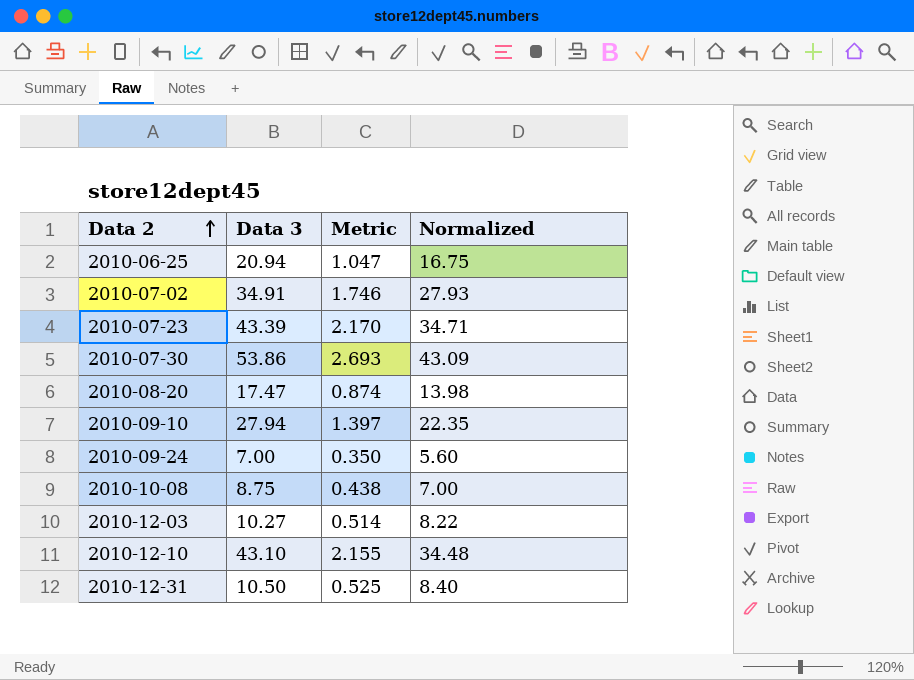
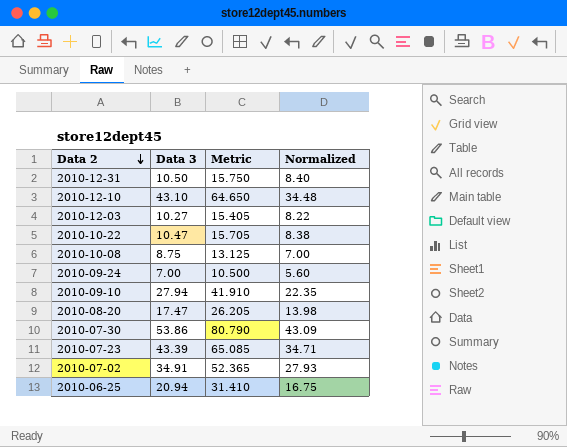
row order: Data 2 ascending -> Data 2 descending
column Metric | formula: [Data 3] * 0.05 -> [Data 3] * 1.5
row 2010-10-22: none -> 10.47 | 15.705 | 8.38

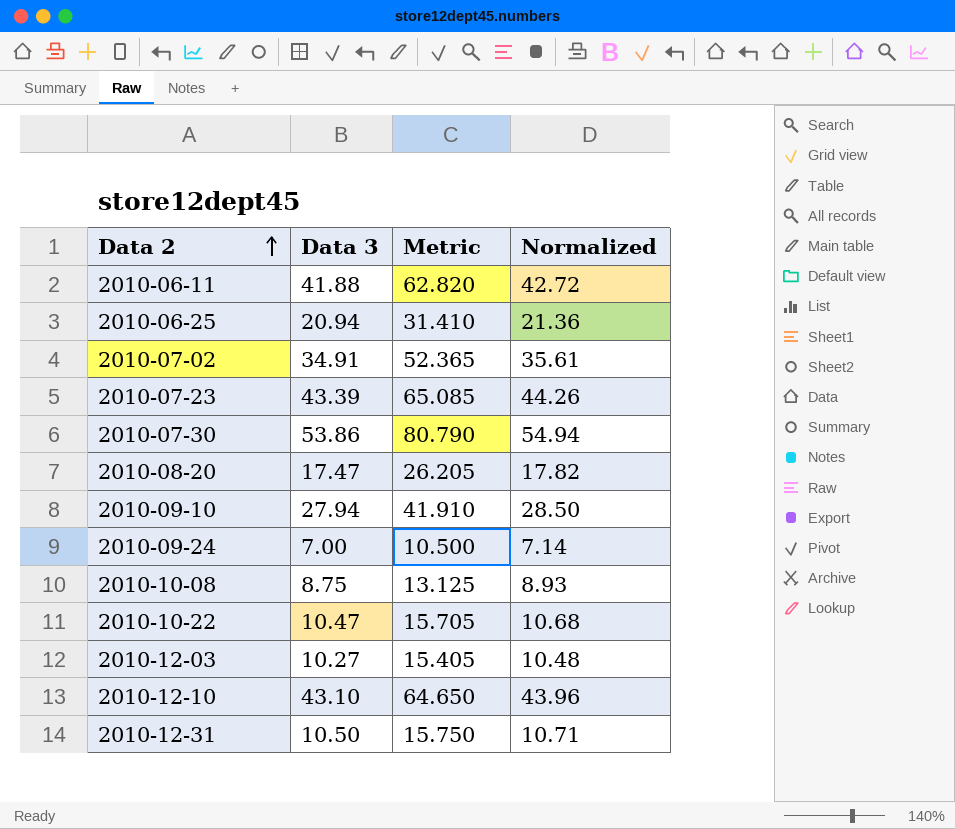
row order: Data 2 descending -> Data 2 ascending
column Normalized | formula: [Data 3] * 0.8 -> [Data 3] * 1.02
row 2010-06-11: none -> 41.88 | 62.820 | 42.72

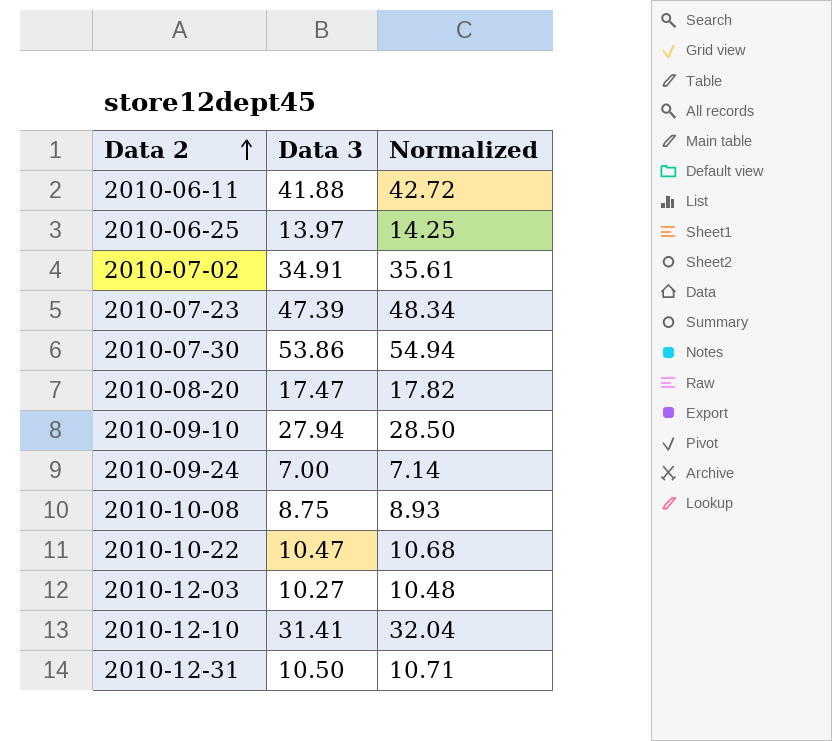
column Metric | formula: [Data 3] * 1.5 -> none
2010-06-25 | Data 3: 20.94 -> 13.97
2010-06-25 | Normalized: 21.36 -> 14.25
2010-07-23 | Data 3: 43.39 -> 47.39
2010-07-23 | Normalized: 44.26 -> 48.34
2010-12-10 | Data 3: 43.10 -> 31.41
2010-12-10 | Normalized: 43.96 -> 32.04

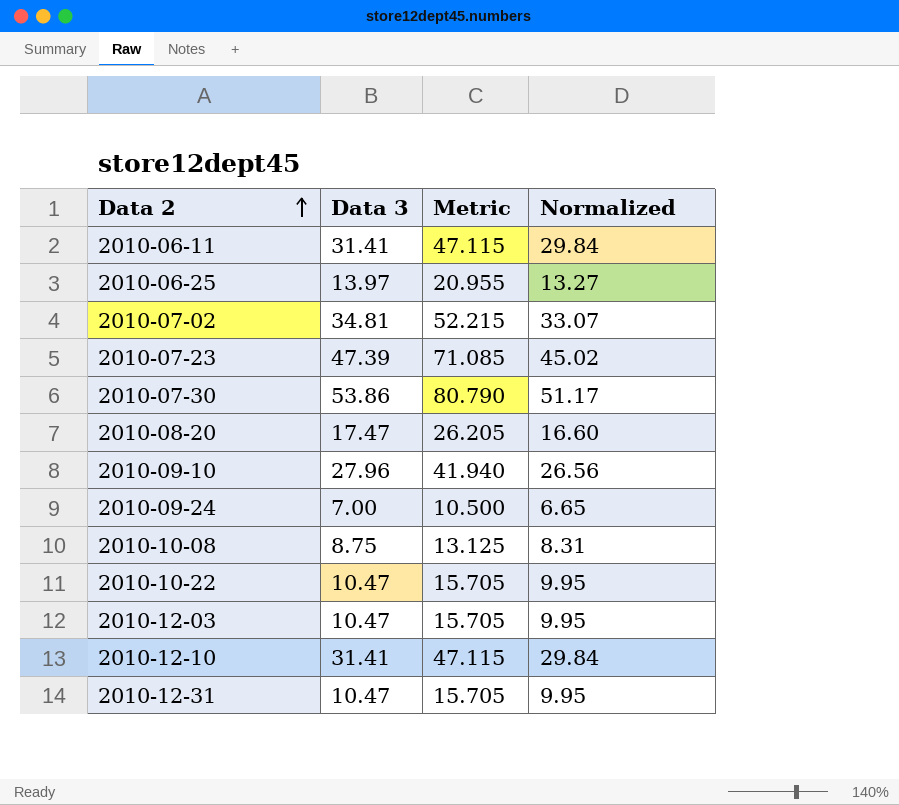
column Metric | formula: none -> [Data 3] * 1.5
column Normalized | formula: [Data 3] * 1.02 -> [Data 3] * 0.95
2010-06-11 | Data 3: 41.88 -> 31.41
2010-07-02 | Data 3: 34.91 -> 34.81
2010-09-10 | Data 3: 27.94 -> 27.96
2010-12-03 | Data 3: 10.27 -> 10.47
2010-12-31 | Data 3: 10.50 -> 10.47

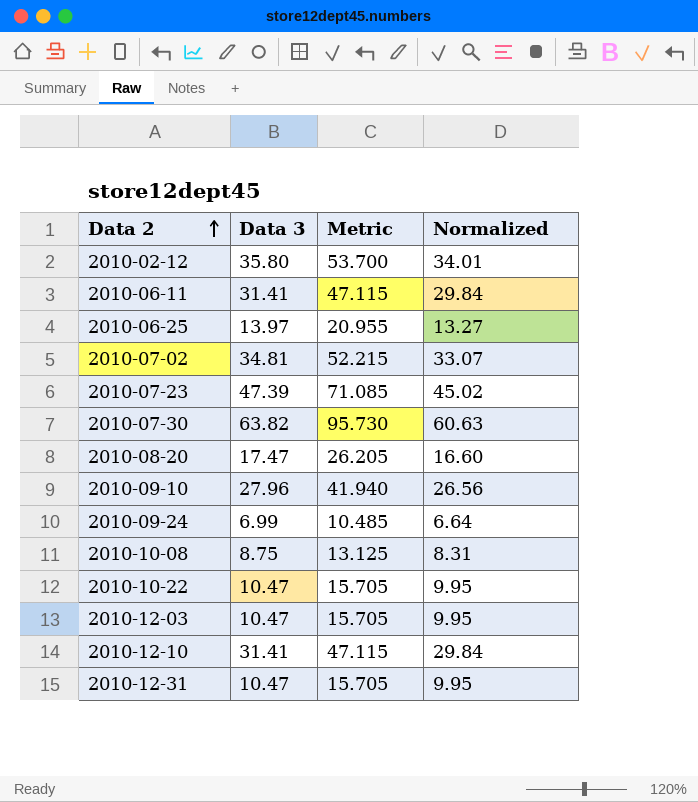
row 2010-02-12: none -> 35.80 | 53.700 | 34.01
2010-07-30 | Data 3: 53.86 -> 63.82
2010-07-30 | Metric: 80.790 -> 95.730
2010-07-30 | Normalized: 51.17 -> 60.63
2010-09-24 | Data 3: 7.00 -> 6.99
2010-09-24 | Metric: 10.500 -> 10.485
2010-09-24 | Normalized: 6.65 -> 6.64

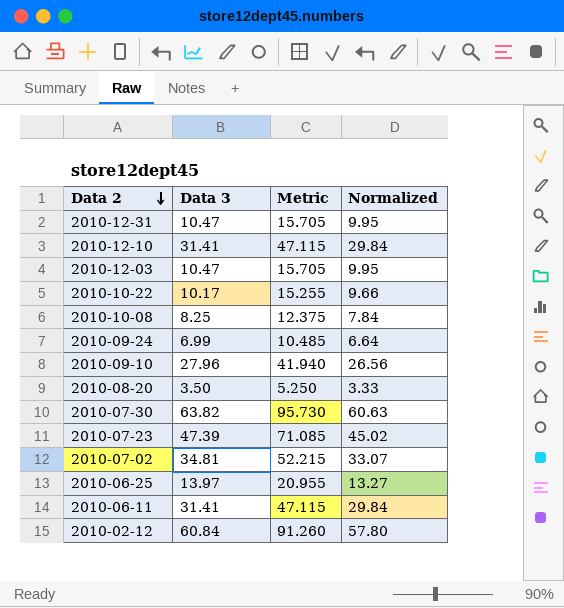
row order: Data 2 ascending -> Data 2 descending
2010-10-22 | Data 3: 10.47 -> 10.17
2010-10-22 | Metric: 15.705 -> 15.255
2010-10-22 | Normalized: 9.95 -> 9.66
2010-10-08 | Data 3: 8.75 -> 8.25
2010-10-08 | Metric: 13.125 -> 12.375
2010-10-08 | Normalized: 8.31 -> 7.84
2010-08-20 | Data 3: 17.47 -> 3.50
2010-08-20 | Metric: 26.205 -> 5.250
2010-08-20 | Normalized: 16.60 -> 3.33
2010-02-12 | Data 3: 35.80 -> 60.84
2010-02-12 | Metric: 53.700 -> 91.260
2010-02-12 | Normalized: 34.01 -> 57.80

